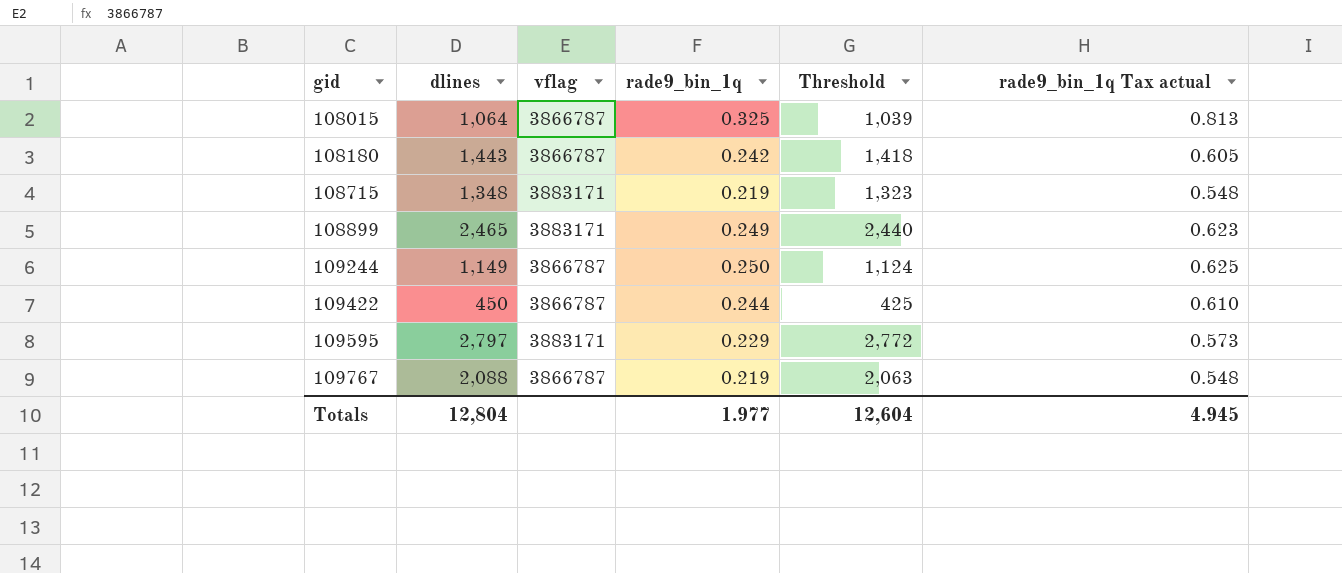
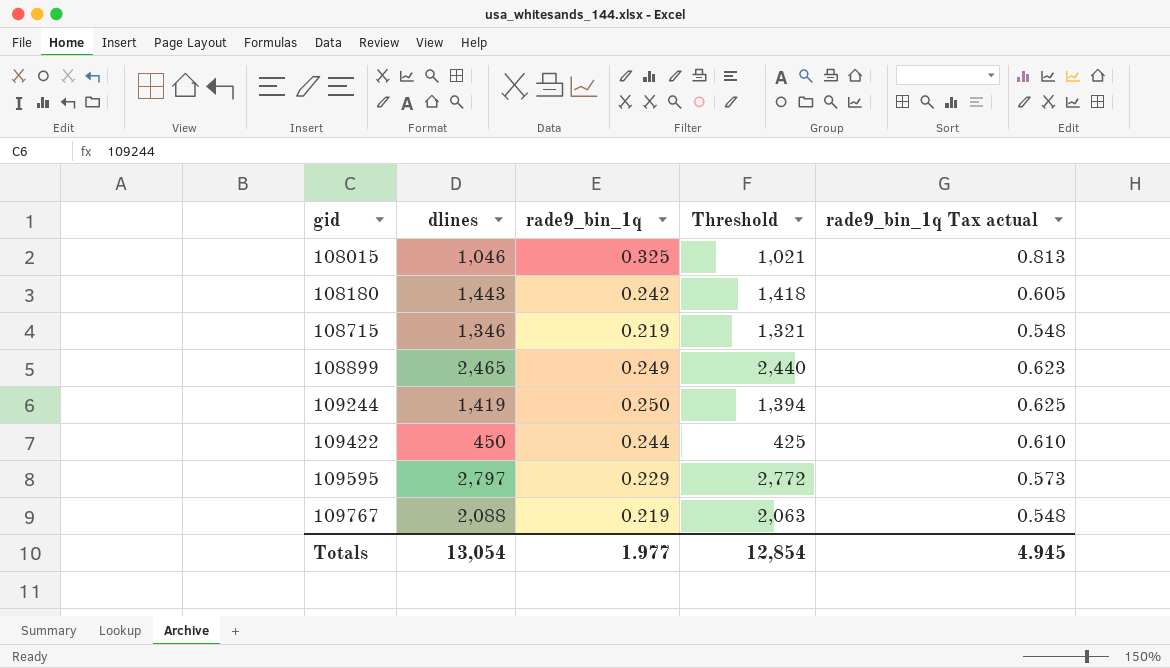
column vflag | position: 3 -> none
108015 | dlines: 1,064 -> 1,046
108015 | Threshold: 1,039 -> 1,021
108715 | dlines: 1,348 -> 1,346
108715 | Threshold: 1,323 -> 1,321
109244 | dlines: 1,149 -> 1,419
109244 | Threshold: 1,124 -> 1,394
Totals | dlines: 12,804 -> 13,054
Totals | Threshold: 12,604 -> 12,854

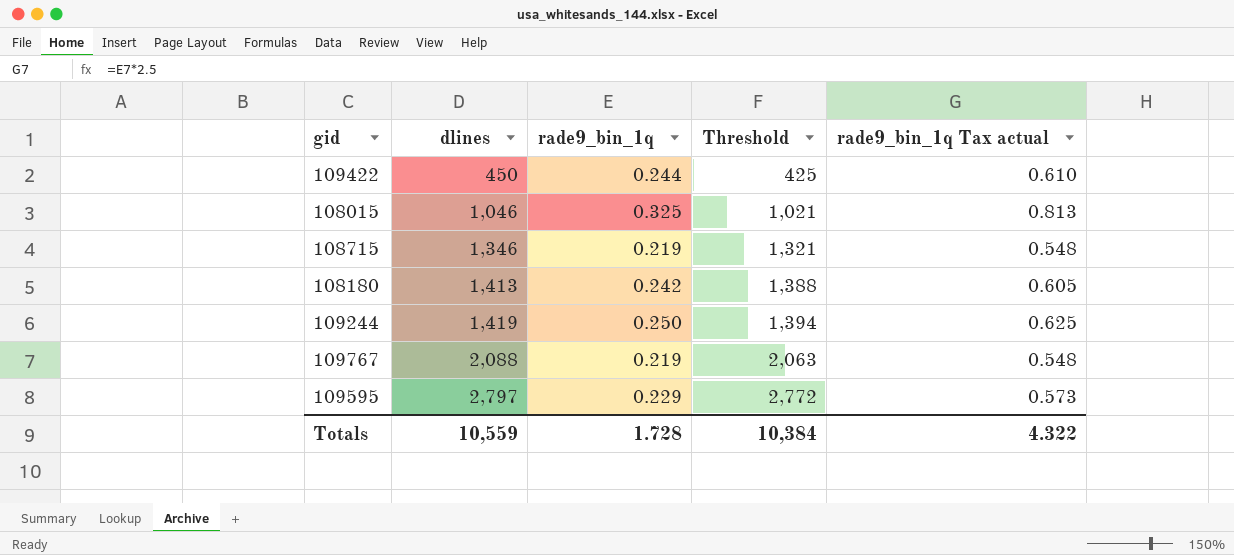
row order: gid ascending -> dlines ascending
row 108899: 2,465 | 0.249 | 2,440 | 0.623 -> none
108180 | dlines: 1,443 -> 1,413
108180 | Threshold: 1,418 -> 1,388
Totals | dlines: 13,054 -> 10,559
Totals | rade9_bin_1q: 1.977 -> 1.728
Totals | Threshold: 12,854 -> 10,384
Totals | rade9_bin_1q Tax actual: 4.945 -> 4.322

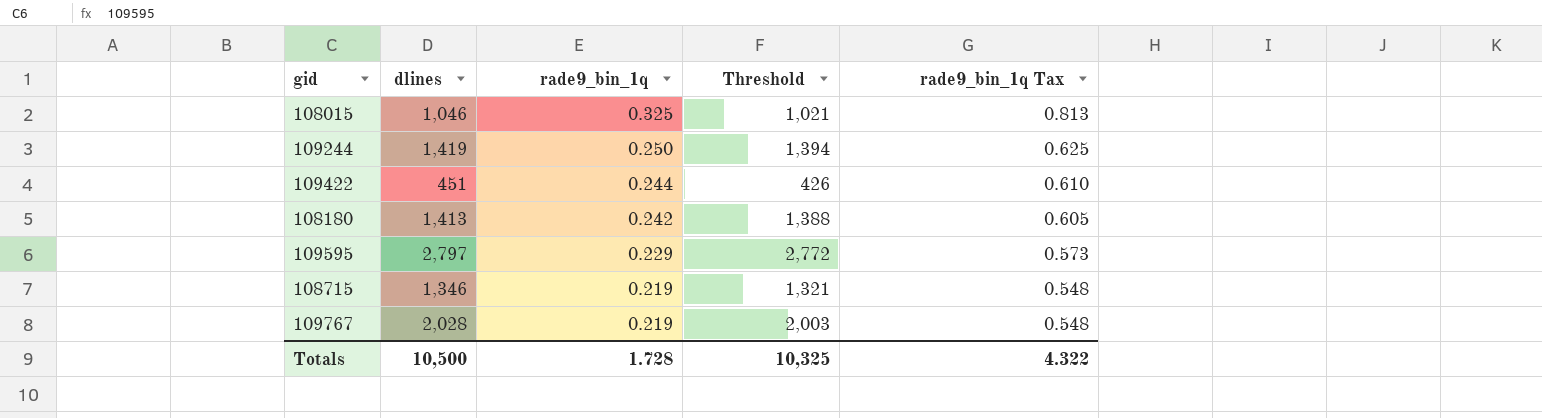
row order: dlines ascending -> rade9_bin_1q descending
column name: rade9_bin_1q Tax actual -> rade9_bin_1q Tax
109422 | dlines: 450 -> 451
109422 | Threshold: 425 -> 426
109767 | dlines: 2,088 -> 2,028
109767 | Threshold: 2,063 -> 2,003
Totals | dlines: 10,559 -> 10,500
Totals | Threshold: 10,384 -> 10,325

